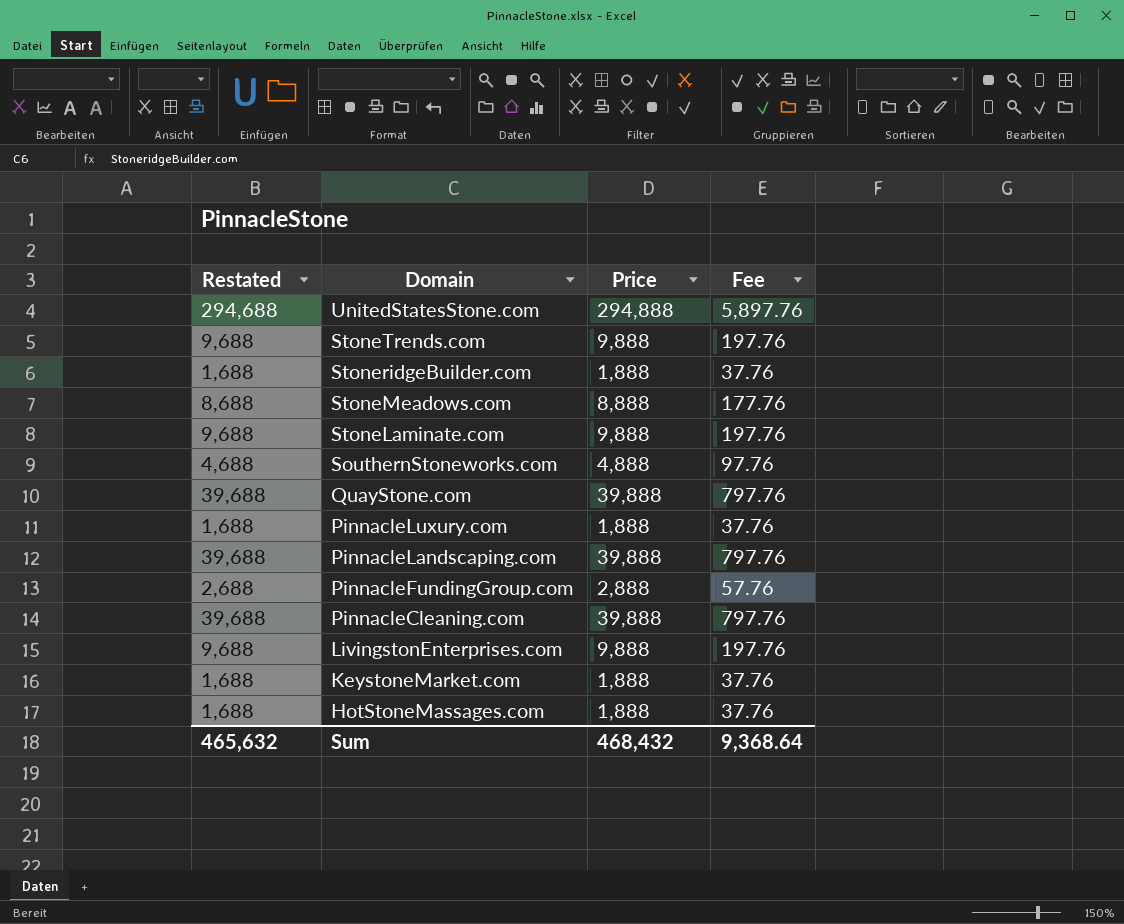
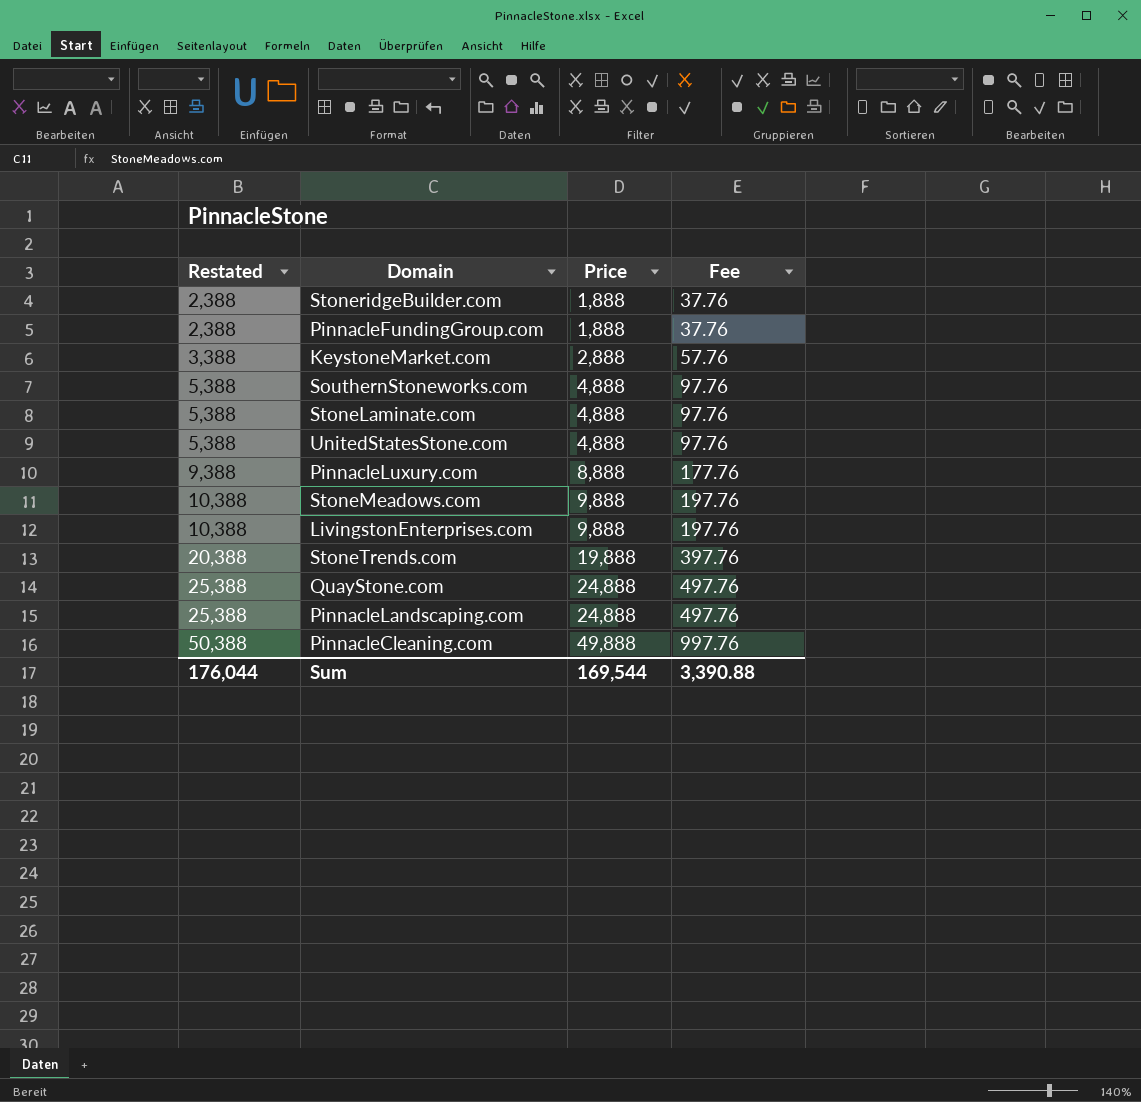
row order: Domain descending -> Restated ascending
column Restated | formula: [Price] - 200 -> [Price] + 500
row HotStoneMassages.com: 1,688 | 1,888 | 37.76 -> none
PinnacleFundingGroup.com | Price: 2,888 -> 1,888
PinnacleFundingGroup.com | Fee: 57.76 -> 37.76
KeystoneMarket.com | Price: 1,888 -> 2,888
KeystoneMarket.com | Fee: 37.76 -> 57.76
StoneLaminate.com | Price: 9,888 -> 4,888
StoneLaminate.com | Fee: 197.76 -> 97.76
UnitedStatesStone.com | Price: 294,888 -> 4,888
UnitedStatesStone.com | Fee: 5,897.76 -> 97.76
PinnacleLuxury.com | Price: 1,888 -> 8,888
PinnacleLuxury.com | Fee: 37.76 -> 177.76
StoneMeadows.com | Price: 8,888 -> 9,888
StoneMeadows.com | Fee: 177.76 -> 197.76
StoneTrends.com | Price: 9,888 -> 19,888
StoneTrends.com | Fee: 197.76 -> 397.76
QuayStone.com | Price: 39,888 -> 24,888
QuayStone.com | Fee: 797.76 -> 497.76
PinnacleLandscaping.com | Price: 39,888 -> 24,888
PinnacleLandscaping.com | Fee: 797.76 -> 497.76
PinnacleCleaning.com | Price: 39,888 -> 49,888
PinnacleCleaning.com | Fee: 797.76 -> 997.76
Sum | Restated: 465,632 -> 176,044
Sum | Price: 468,432 -> 169,544
Sum | Fee: 9,368.64 -> 3,390.88

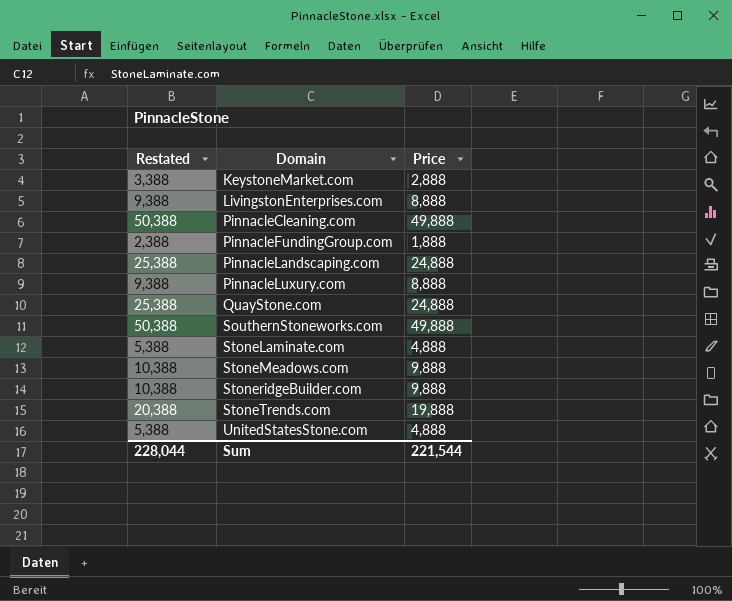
row order: Restated ascending -> Domain ascending
column Fee | formula: [Price] * 0.02 -> none
LivingstonEnterprises.com | Restated: 10,388 -> 9,388
LivingstonEnterprises.com | Price: 9,888 -> 8,888
SouthernStoneworks.com | Restated: 5,388 -> 50,388
SouthernStoneworks.com | Price: 4,888 -> 49,888
StoneridgeBuilder.com | Restated: 2,388 -> 10,388
StoneridgeBuilder.com | Price: 1,888 -> 9,888
Sum | Restated: 176,044 -> 228,044
Sum | Price: 169,544 -> 221,544

